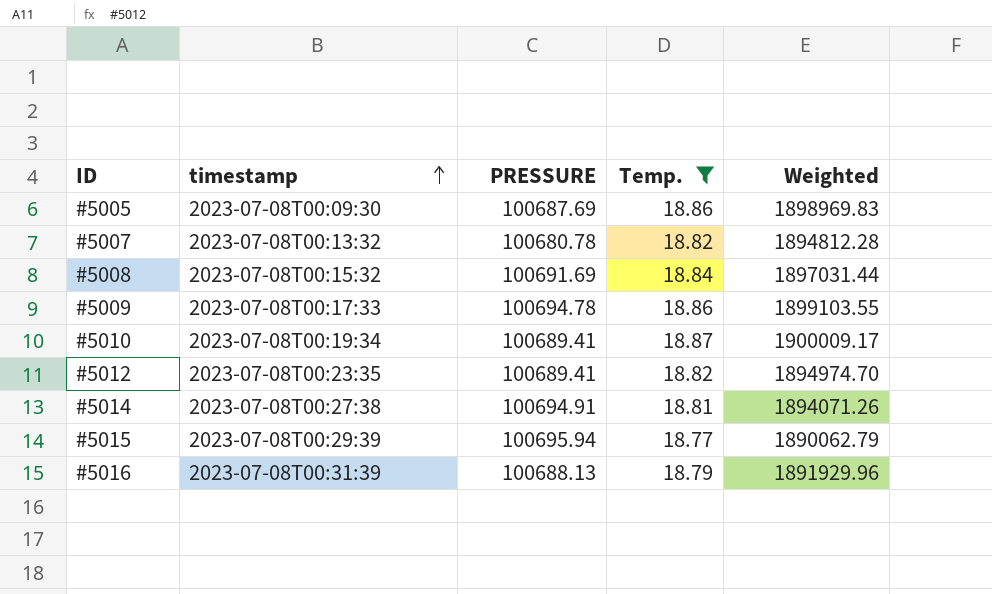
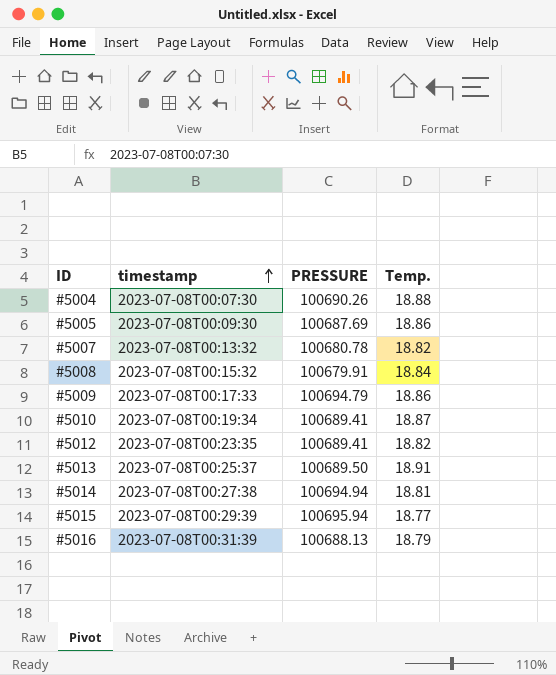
filter: Temp. <= 18.87 -> none
column Weighted | formula: [PRESSURE] * [Temp.] -> none
#5008 | PRESSURE: 100691.69 -> 100679.91
#5009 | PRESSURE: 100694.78 -> 100694.79
#5014 | PRESSURE: 100694.91 -> 100694.94

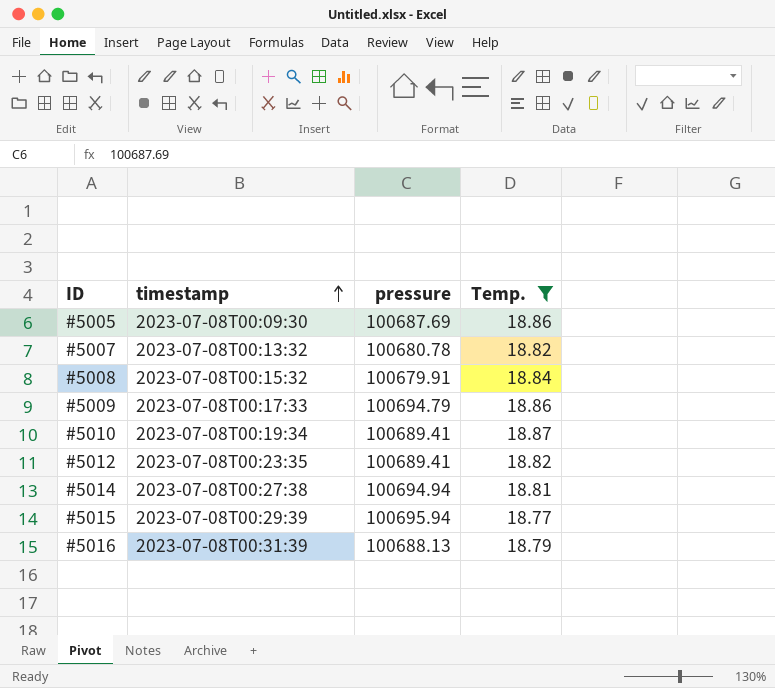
filter: none -> Temp. <= 18.87
column name: PRESSURE -> pressure

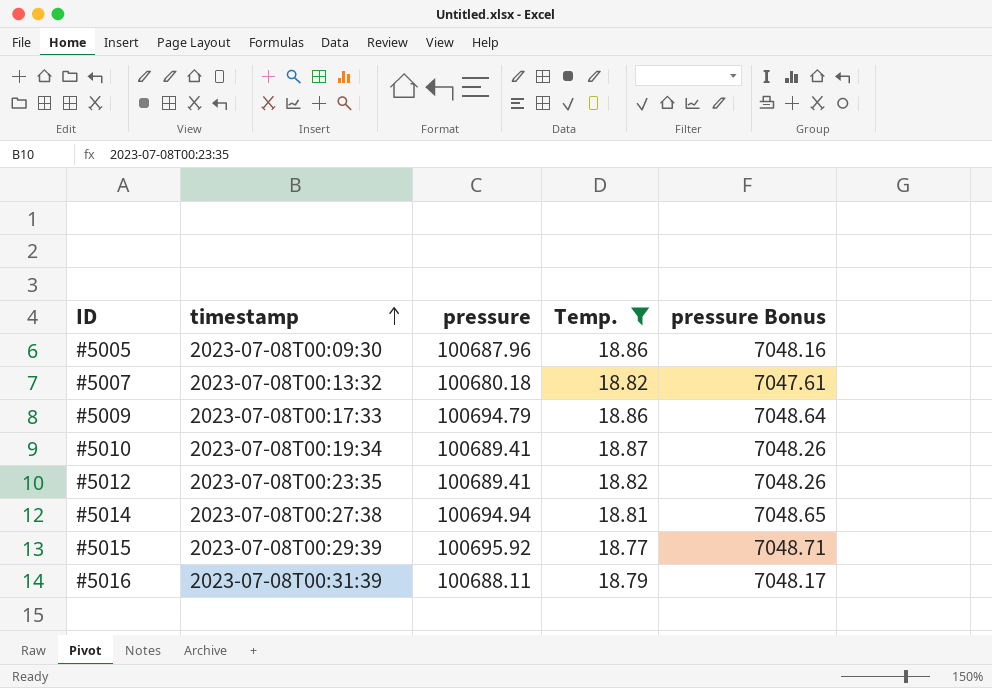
column pressure Bonus | formula: none -> [pressure] * 0.07
row #5008: 2023-07-08T00:15:32 | 100679.91 | 18.84 -> none
#5005 | pressure: 100687.69 -> 100687.96
#5007 | pressure: 100680.78 -> 100680.18
#5015 | pressure: 100695.94 -> 100695.92
#5016 | pressure: 100688.13 -> 100688.11

